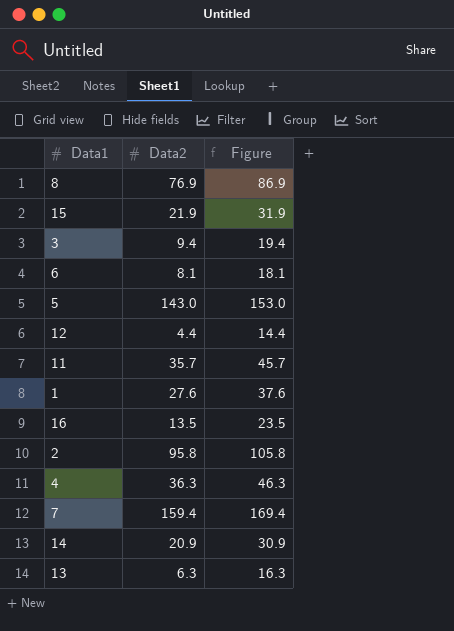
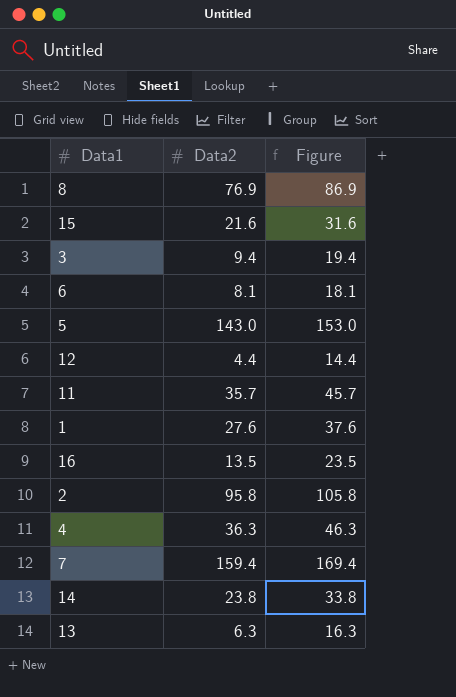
15 | Data2: 21.9 -> 21.6
15 | Figure: 31.9 -> 31.6
14 | Data2: 20.9 -> 23.8
14 | Figure: 30.9 -> 33.8

